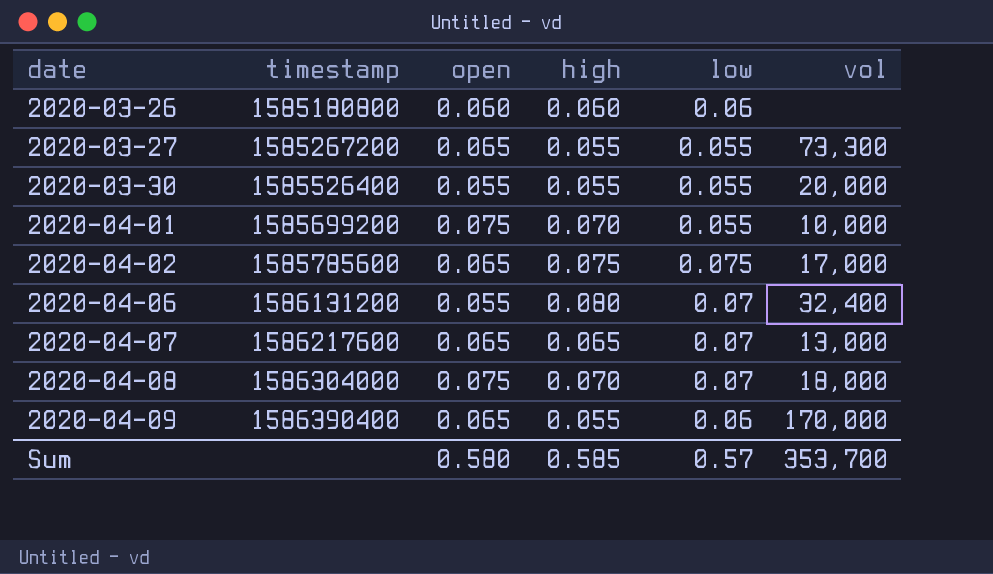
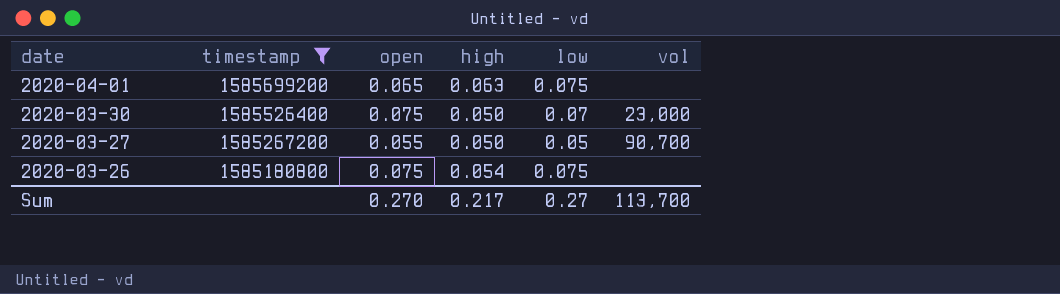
filter: none -> timestamp <= 1585699200
row order: date ascending -> date descending
2020-04-01 | open: 0.075 -> 0.065
2020-04-01 | high: 0.070 -> 0.063
2020-04-01 | low: 0.055 -> 0.075
2020-04-01 | vol: 10,000 -> none
2020-03-30 | open: 0.055 -> 0.075
2020-03-30 | high: 0.055 -> 0.050
2020-03-30 | low: 0.055 -> 0.07
2020-03-30 | vol: 20,000 -> 23,000
2020-03-27 | open: 0.065 -> 0.055
2020-03-27 | high: 0.055 -> 0.050
2020-03-27 | low: 0.055 -> 0.05
2020-03-27 | vol: 73,300 -> 90,700
2020-03-26 | open: 0.060 -> 0.075
2020-03-26 | high: 0.060 -> 0.054
2020-03-26 | low: 0.06 -> 0.075
Sum | open: 0.580 -> 0.270
Sum | high: 0.585 -> 0.217
Sum | low: 0.57 -> 0.27
Sum | vol: 353,700 -> 113,700

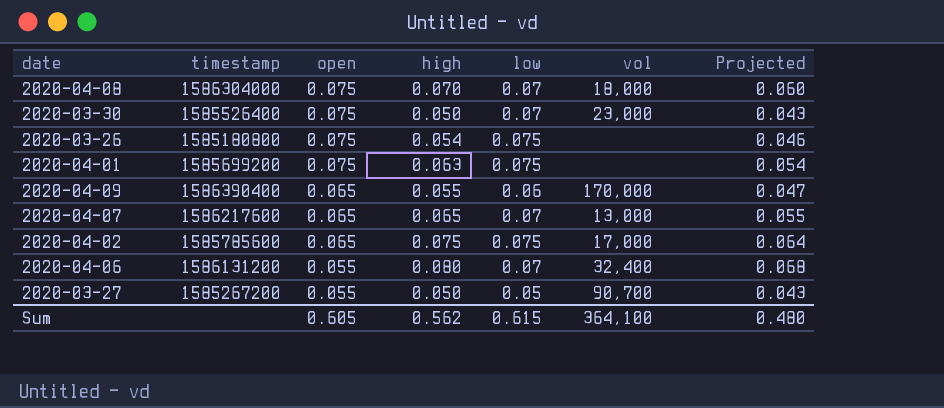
filter: timestamp <= 1585699200 -> none
row order: date descending -> open descending
column Projected | formula: none -> [high] * 0.85
2020-04-01 | open: 0.065 -> 0.075
Sum | open: 0.270 -> 0.605
Sum | high: 0.217 -> 0.562
Sum | low: 0.27 -> 0.615
Sum | vol: 113,700 -> 364,100

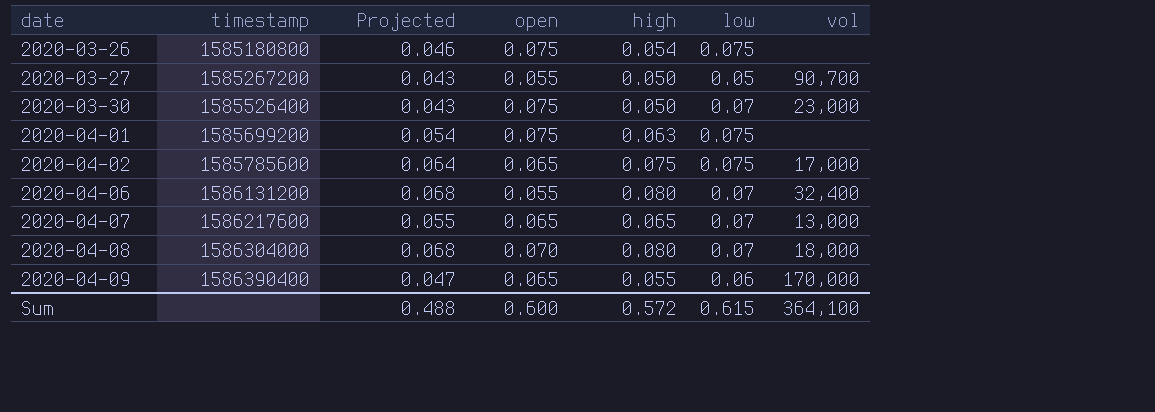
row order: open descending -> date ascending
column Projected | position: 7 -> 3
2020-04-08 | Projected: 0.060 -> 0.068
2020-04-08 | open: 0.075 -> 0.070
2020-04-08 | high: 0.070 -> 0.080
Sum | Projected: 0.480 -> 0.488
Sum | open: 0.605 -> 0.600
Sum | high: 0.562 -> 0.572

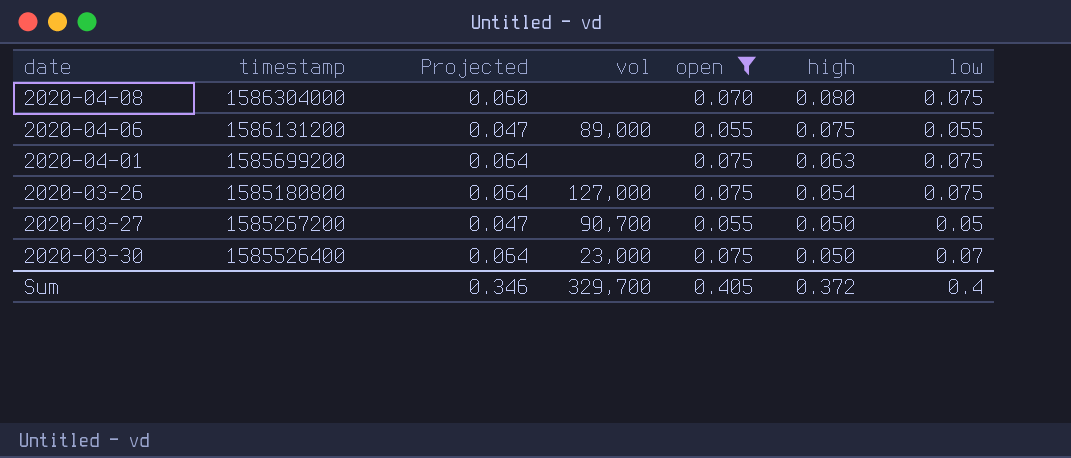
filter: none -> open != 0.065
row order: date ascending -> high descending
column Projected | formula: [high] * 0.85 -> [open] * 0.85
column vol | position: 7 -> 4
2020-04-08 | vol: 18,000 -> none
2020-04-08 | low: 0.07 -> 0.075
2020-04-06 | vol: 32,400 -> 89,000
2020-04-06 | high: 0.080 -> 0.075
2020-04-06 | low: 0.07 -> 0.055
2020-03-26 | vol: none -> 127,000
Sum | Projected: 0.488 -> 0.346
Sum | vol: 364,100 -> 329,700
Sum | open: 0.600 -> 0.405
Sum | high: 0.572 -> 0.372
Sum | low: 0.615 -> 0.4

